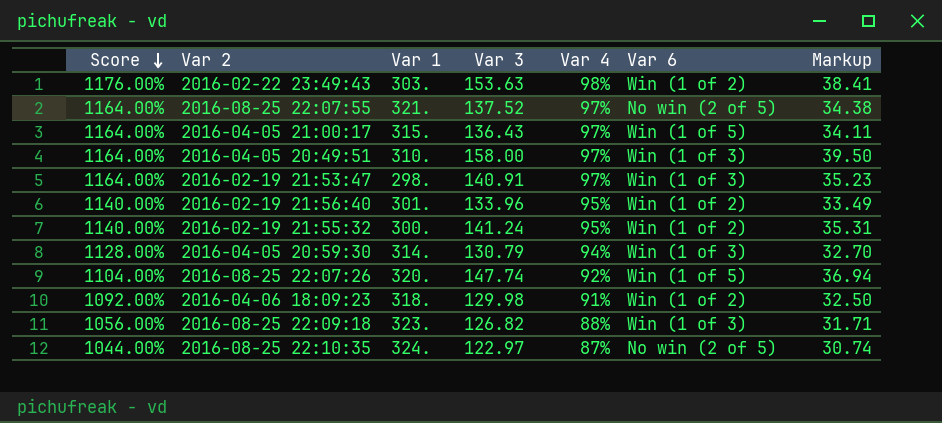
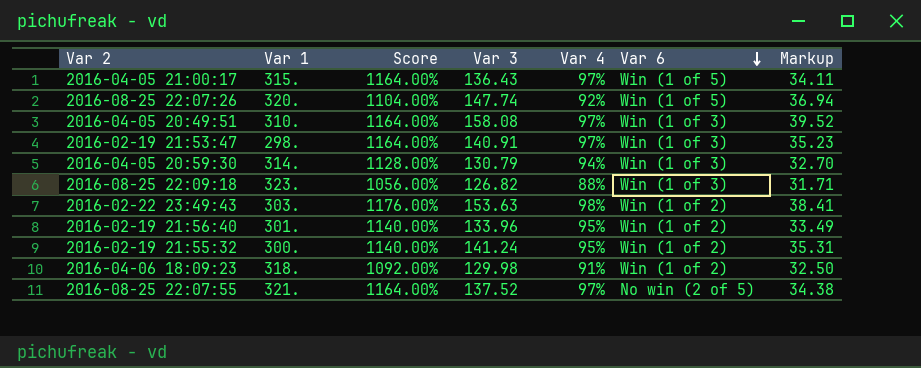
row order: Score descending -> Var 6 descending
column Score | position: 1 -> 3
row 2016-08-25 22:10:35: 1044.00% | 324. | 122.97 | 87% | No win (2 of 5) | 30.74 -> none
2016-04-05 20:49:51 | Var 3: 158.00 -> 158.08
2016-04-05 20:49:51 | Markup: 39.50 -> 39.52

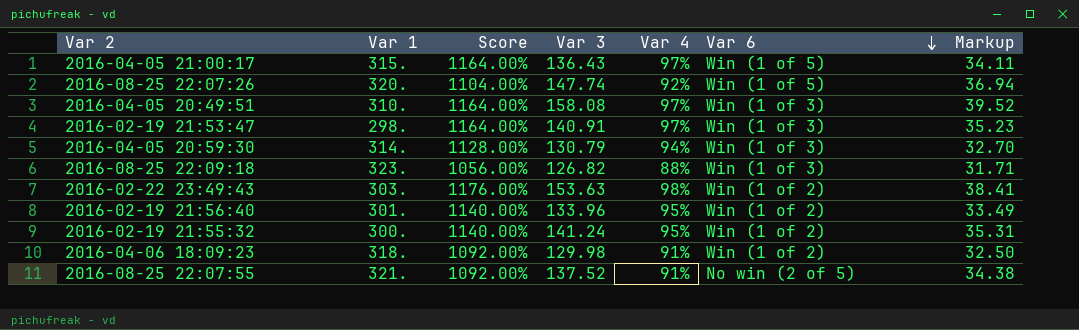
2016-08-25 22:07:55 | Score: 1164.00% -> 1092.00%
2016-08-25 22:07:55 | Var 4: 97% -> 91%

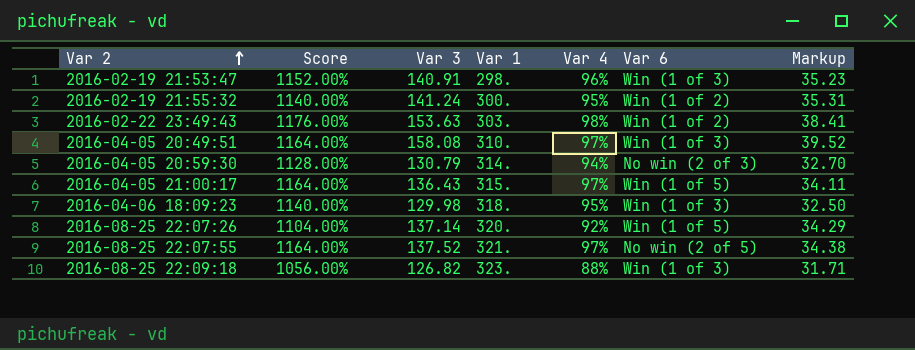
row order: Var 6 descending -> Var 2 ascending
column Var 1 | position: 2 -> 4
row 2016-02-19 21:56:40: 301. | 1140.00% | 133.96 | 95% | Win (1 of 2) | 33.49 -> none
2016-02-19 21:53:47 | Score: 1164.00% -> 1152.00%
2016-02-19 21:53:47 | Var 4: 97% -> 96%
2016-04-05 20:59:30 | Var 6: Win (1 of 3) -> No win (2 of 3)
2016-04-06 18:09:23 | Score: 1092.00% -> 1140.00%
2016-04-06 18:09:23 | Var 4: 91% -> 95%
2016-04-06 18:09:23 | Var 6: Win (1 of 2) -> Win (1 of 3)
2016-08-25 22:07:26 | Var 3: 147.74 -> 137.14
2016-08-25 22:07:26 | Markup: 36.94 -> 34.29
2016-08-25 22:07:55 | Score: 1092.00% -> 1164.00%
2016-08-25 22:07:55 | Var 4: 91% -> 97%

